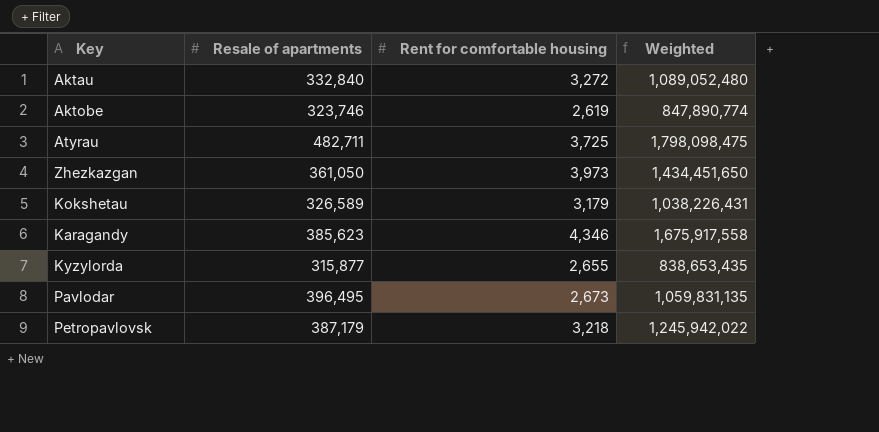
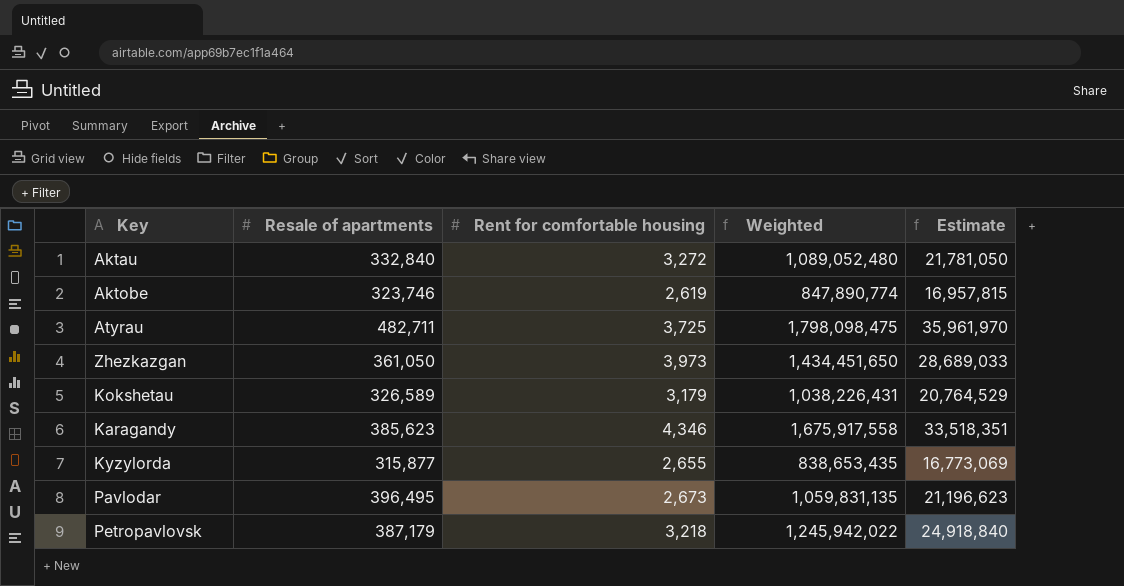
column Estimate | formula: none -> [Weighted] * 0.02

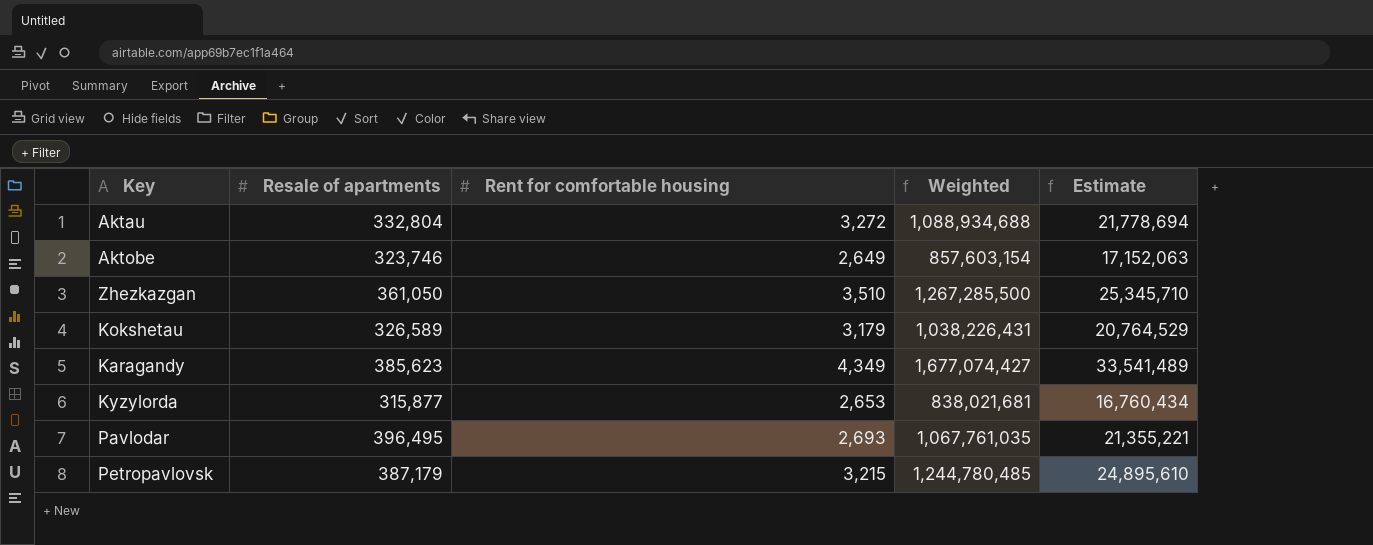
row Atyrau: 482,711 | 3,725 | 1,798,098,475 | 35,961,970 -> none
Aktau | Resale of apartments: 332,840 -> 332,804
Aktau | Weighted: 1,089,052,480 -> 1,088,934,688
Aktau | Estimate: 21,781,050 -> 21,778,694
Aktobe | Rent for comfortable housing: 2,619 -> 2,649
Aktobe | Weighted: 847,890,774 -> 857,603,154
Aktobe | Estimate: 16,957,815 -> 17,152,063
Zhezkazgan | Rent for comfortable housing: 3,973 -> 3,510
Zhezkazgan | Weighted: 1,434,451,650 -> 1,267,285,500
Zhezkazgan | Estimate: 28,689,033 -> 25,345,710
Karagandy | Rent for comfortable housing: 4,346 -> 4,349
Karagandy | Weighted: 1,675,917,558 -> 1,677,074,427
Karagandy | Estimate: 33,518,351 -> 33,541,489
Kyzylorda | Rent for comfortable housing: 2,655 -> 2,653
Kyzylorda | Weighted: 838,653,435 -> 838,021,681
Kyzylorda | Estimate: 16,773,069 -> 16,760,434
Pavlodar | Rent for comfortable housing: 2,673 -> 2,693
Pavlodar | Weighted: 1,059,831,135 -> 1,067,761,035
Pavlodar | Estimate: 21,196,623 -> 21,355,221
Petropavlovsk | Rent for comfortable housing: 3,218 -> 3,215
Petropavlovsk | Weighted: 1,245,942,022 -> 1,244,780,485
Petropavlovsk | Estimate: 24,918,840 -> 24,895,610

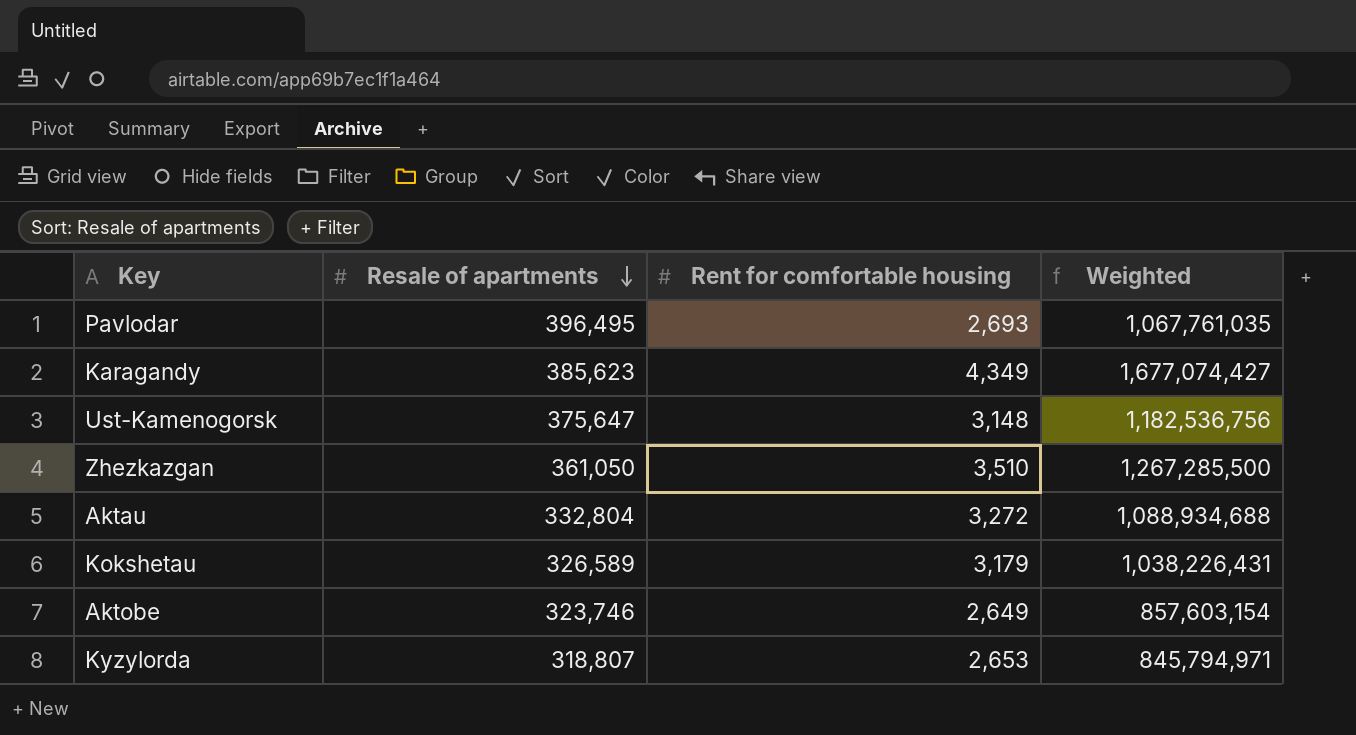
row order: none -> Resale of apartments descending
column Estimate | formula: [Weighted] * 0.02 -> none
row Petropavlovsk: 387,179 | 3,215 | 1,244,780,485 | 24,895,610 -> none
row Ust-Kamenogorsk: none -> 375,647 | 3,148 | 1,182,536,756
Kyzylorda | Resale of apartments: 315,877 -> 318,807
Kyzylorda | Weighted: 838,021,681 -> 845,794,971

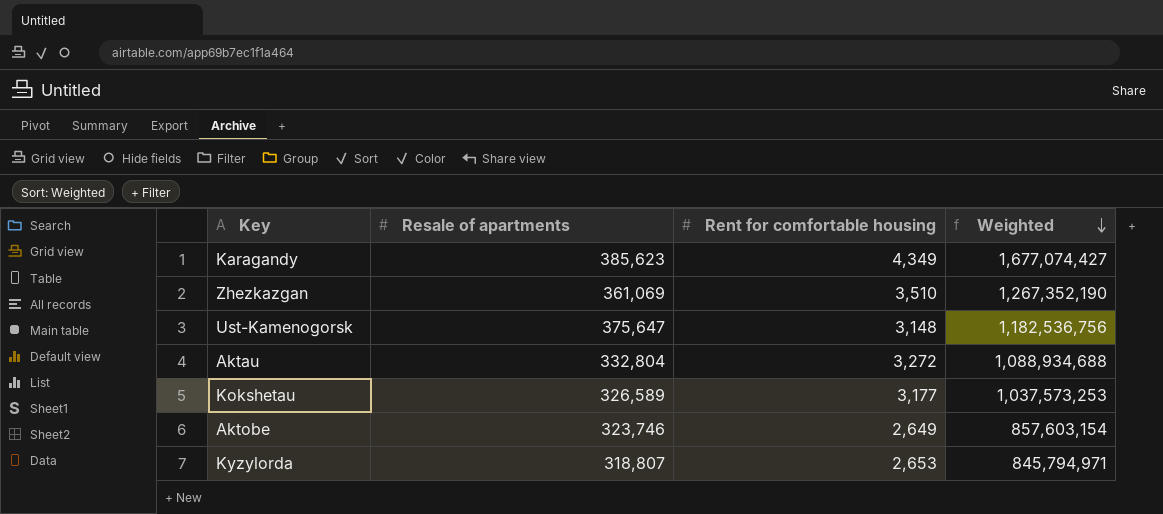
row order: Resale of apartments descending -> Weighted descending
row Pavlodar: 396,495 | 2,693 | 1,067,761,035 -> none
Zhezkazgan | Resale of apartments: 361,050 -> 361,069
Zhezkazgan | Weighted: 1,267,285,500 -> 1,267,352,190
Kokshetau | Rent for comfortable housing: 3,179 -> 3,177
Kokshetau | Weighted: 1,038,226,431 -> 1,037,573,253

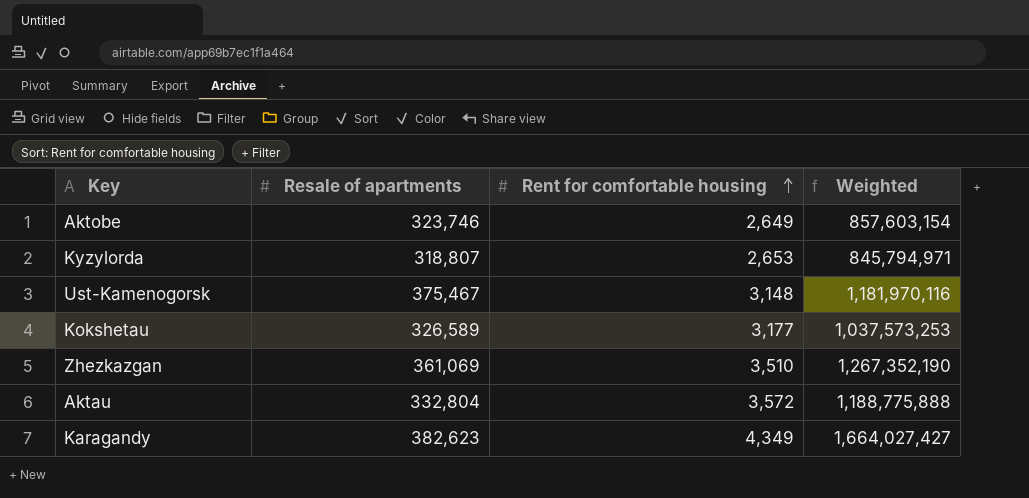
row order: Weighted descending -> Rent for comfortable housing ascending
Ust-Kamenogorsk | Resale of apartments: 375,647 -> 375,467
Ust-Kamenogorsk | Weighted: 1,182,536,756 -> 1,181,970,116
Aktau | Rent for comfortable housing: 3,272 -> 3,572
Aktau | Weighted: 1,088,934,688 -> 1,188,775,888
Karagandy | Resale of apartments: 385,623 -> 382,623
Karagandy | Weighted: 1,677,074,427 -> 1,664,027,427

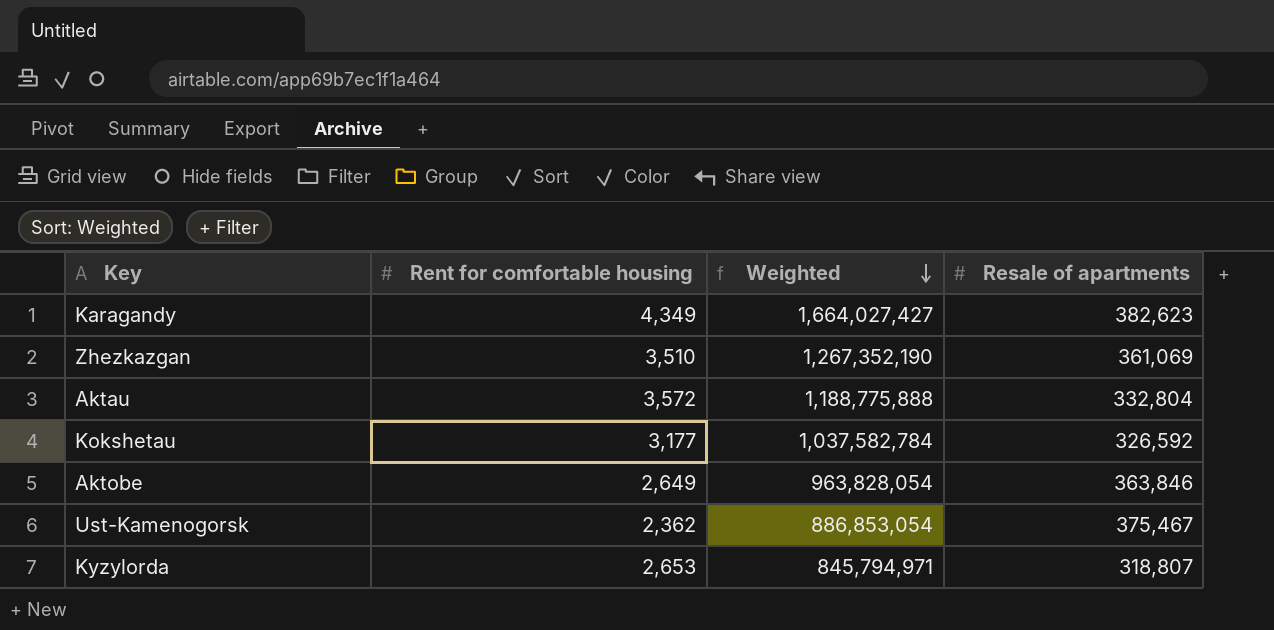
row order: Rent for comfortable housing ascending -> Weighted descending
column Resale of apartments | position: 2 -> 4
Kokshetau | Weighted: 1,037,573,253 -> 1,037,582,784
Kokshetau | Resale of apartments: 326,589 -> 326,592
Aktobe | Weighted: 857,603,154 -> 963,828,054
Aktobe | Resale of apartments: 323,746 -> 363,846
Ust-Kamenogorsk | Rent for comfortable housing: 3,148 -> 2,362
Ust-Kamenogorsk | Weighted: 1,181,970,116 -> 886,853,054

